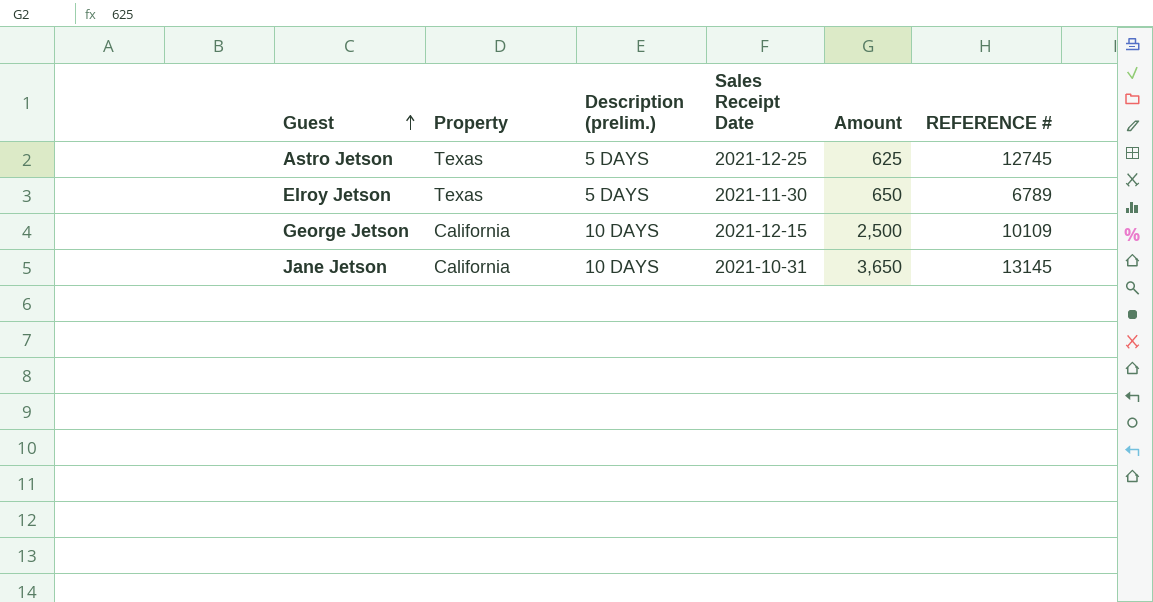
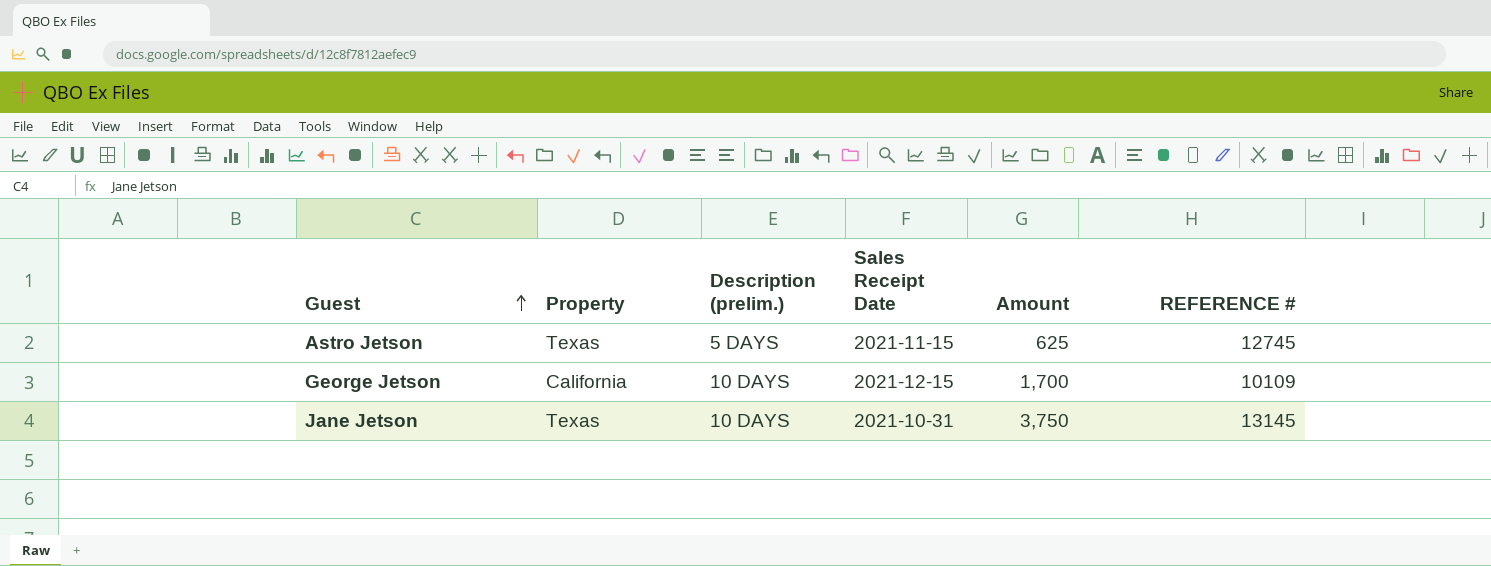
row Elroy Jetson: Texas | 5 DAYS | 2021-11-30 | 650 | 6789 -> none
Astro Jetson | Sales Receipt Date: 2021-12-25 -> 2021-11-15
George Jetson | Amount: 2,500 -> 1,700
Jane Jetson | Property: California -> Texas
Jane Jetson | Amount: 3,650 -> 3,750

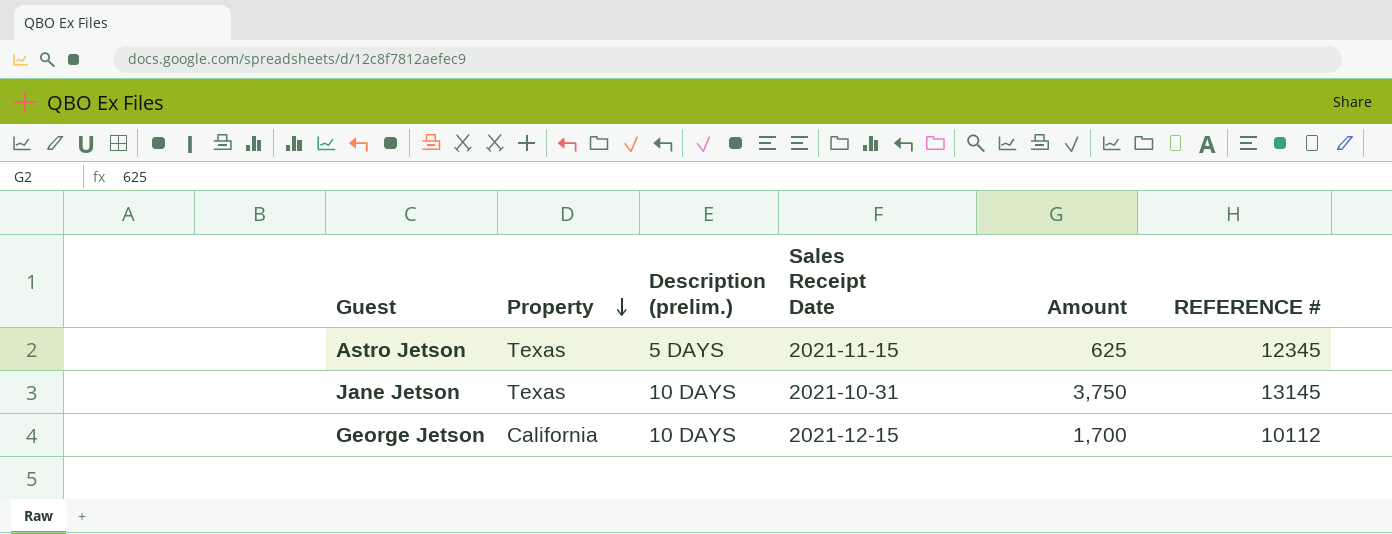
row order: Guest ascending -> Property descending
Astro Jetson | REFERENCE #: 12745 -> 12345
George Jetson | REFERENCE #: 10109 -> 10112

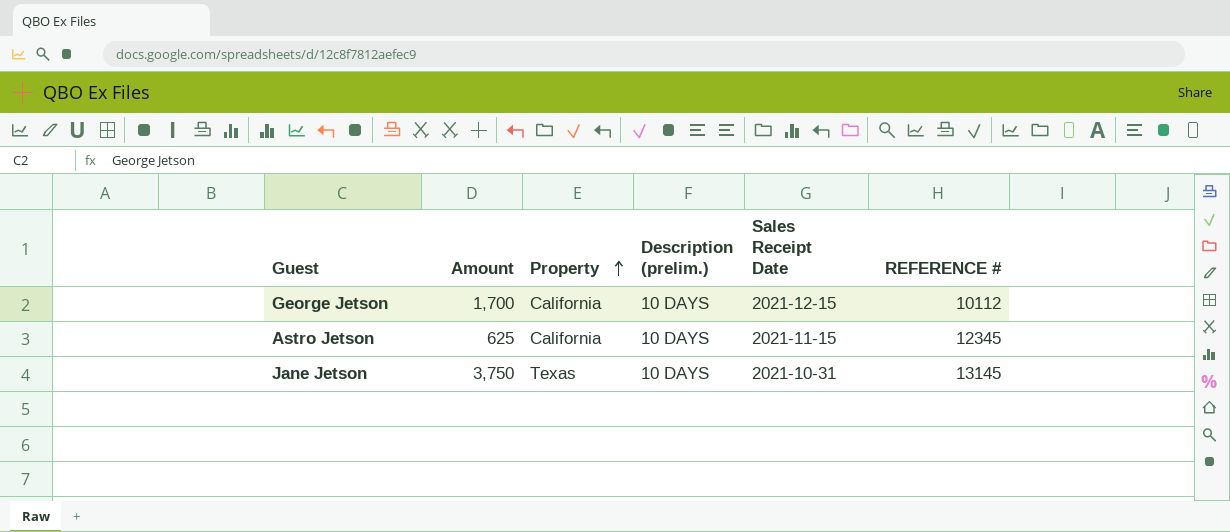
row order: Property descending -> Property ascending
column Amount | position: 5 -> 2
Astro Jetson | Property: Texas -> California
Astro Jetson | Description (prelim.): 5 DAYS -> 10 DAYS

